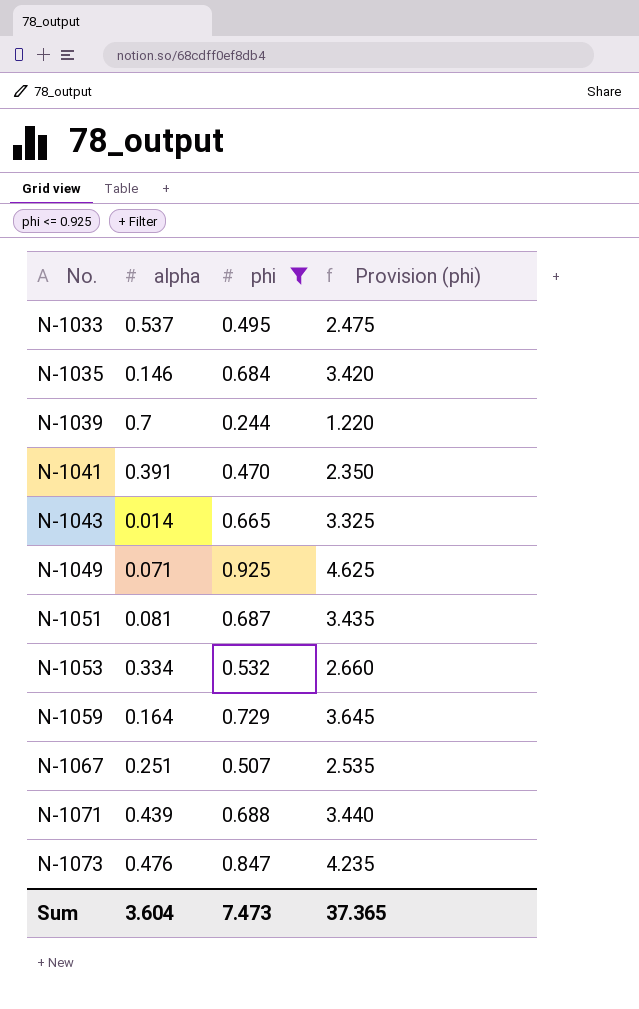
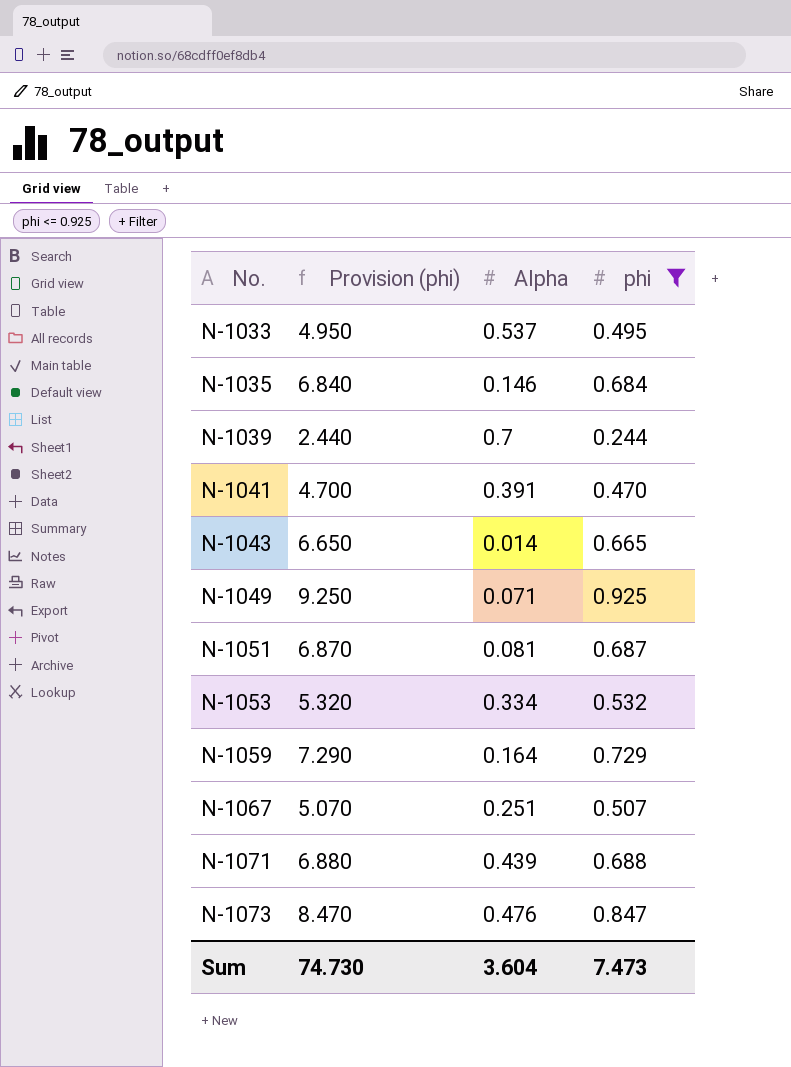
column Provision (phi) | formula: [phi] * 5 -> [phi] * 10
column Provision (phi) | position: 4 -> 2
column name: alpha -> Alpha
Sum | Provision (phi): 37.365 -> 74.730

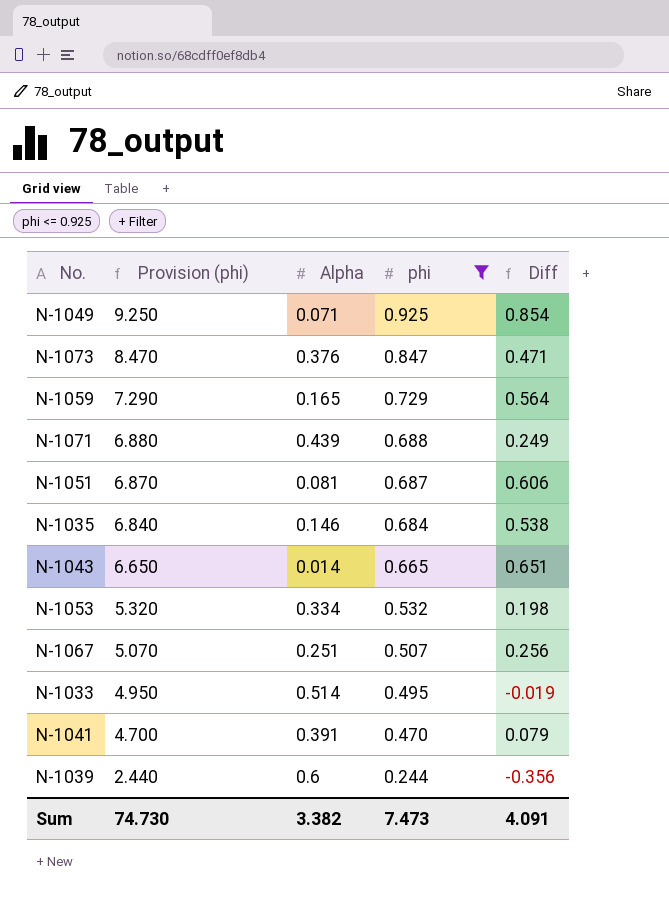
row order: No. ascending -> Provision (phi) descending
column Diff | formula: none -> [phi] - [Alpha]
N-1073 | Alpha: 0.476 -> 0.376
N-1059 | Alpha: 0.164 -> 0.165
N-1033 | Alpha: 0.537 -> 0.514
N-1039 | Alpha: 0.7 -> 0.6
Sum | Alpha: 3.604 -> 3.382

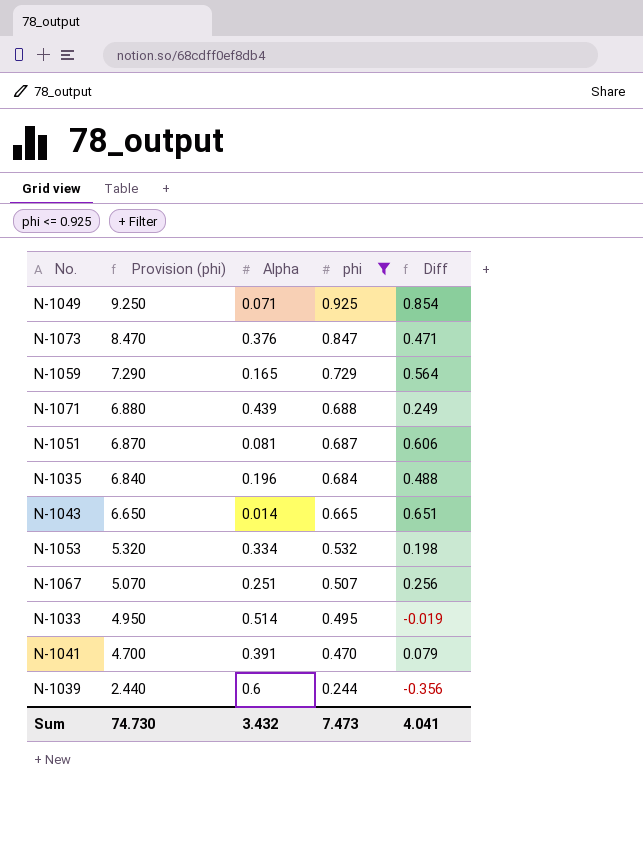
N-1035 | Alpha: 0.146 -> 0.196
N-1035 | Diff: 0.538 -> 0.488
Sum | Alpha: 3.382 -> 3.432
Sum | Diff: 4.091 -> 4.041

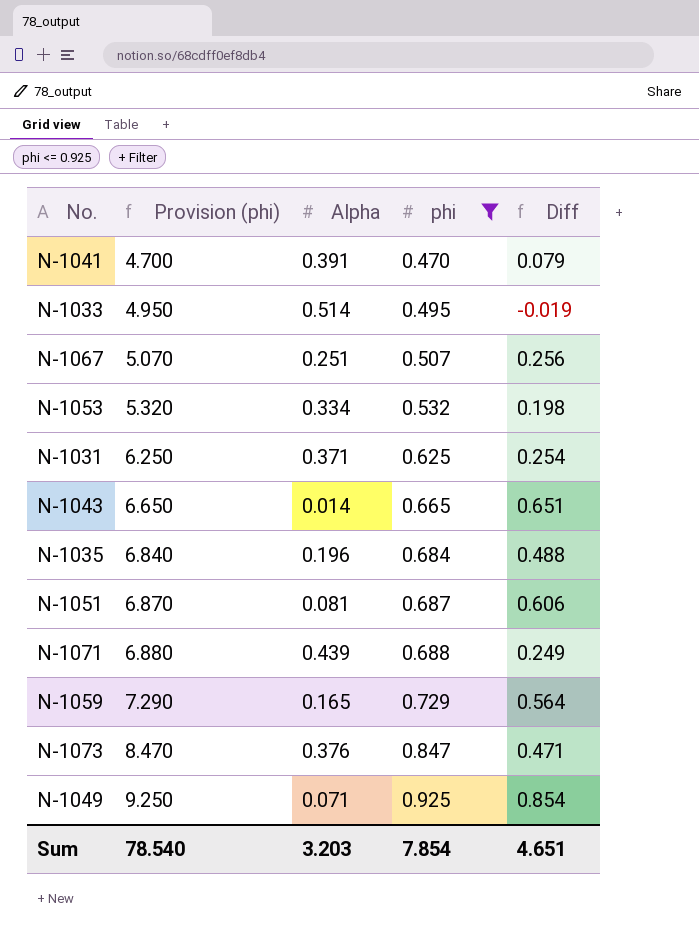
row order: Provision (phi) descending -> Provision (phi) ascending
row N-1039: 2.440 | 0.6 | 0.244 | -0.356 -> none
row N-1031: none -> 6.250 | 0.371 | 0.625 | 0.254
Sum | Provision (phi): 74.730 -> 78.540
Sum | Alpha: 3.432 -> 3.203
Sum | phi: 7.473 -> 7.854
Sum | Diff: 4.041 -> 4.651

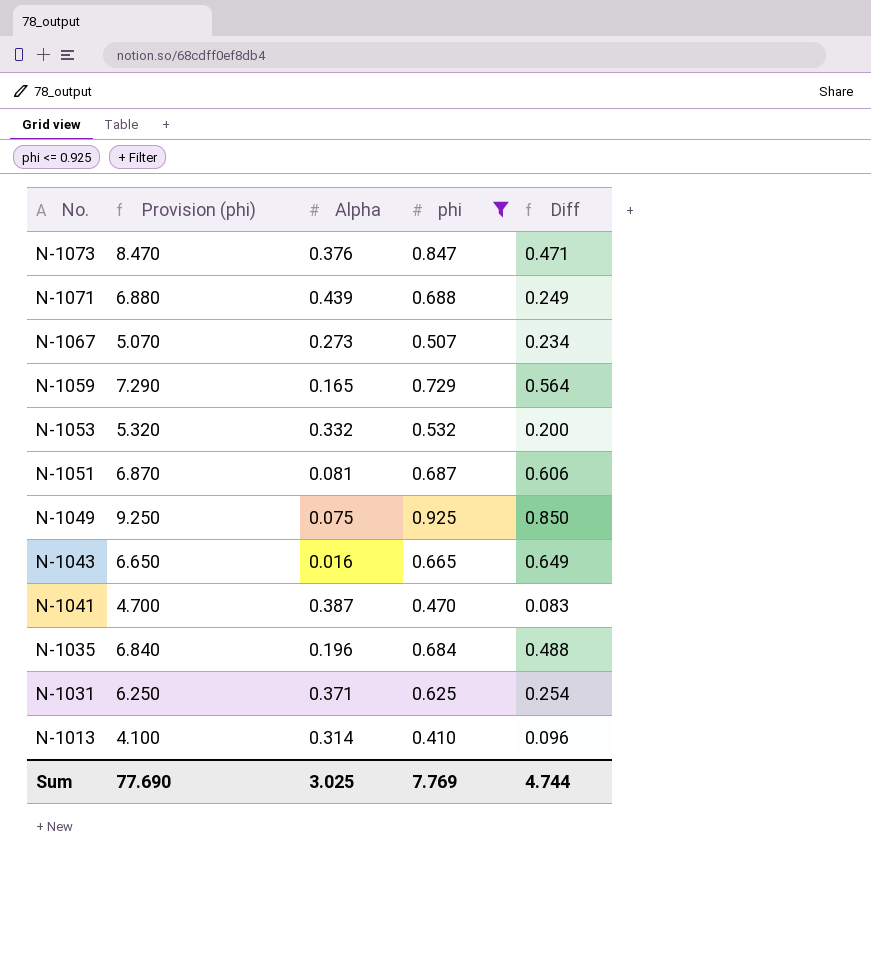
row order: Provision (phi) ascending -> No. descending
row N-1033: 4.950 | 0.514 | 0.495 | -0.019 -> none
N-1067 | Alpha: 0.251 -> 0.273
N-1067 | Diff: 0.256 -> 0.234
N-1053 | Alpha: 0.334 -> 0.332
N-1053 | Diff: 0.198 -> 0.200
N-1049 | Alpha: 0.071 -> 0.075
N-1049 | Diff: 0.854 -> 0.850
N-1043 | Alpha: 0.014 -> 0.016
N-1043 | Diff: 0.651 -> 0.649
N-1041 | Alpha: 0.391 -> 0.387
N-1041 | Diff: 0.079 -> 0.083
row N-1013: none -> 4.100 | 0.314 | 0.410 | 0.096
Sum | Provision (phi): 78.540 -> 77.690
Sum | Alpha: 3.203 -> 3.025
Sum | phi: 7.854 -> 7.769
Sum | Diff: 4.651 -> 4.744

